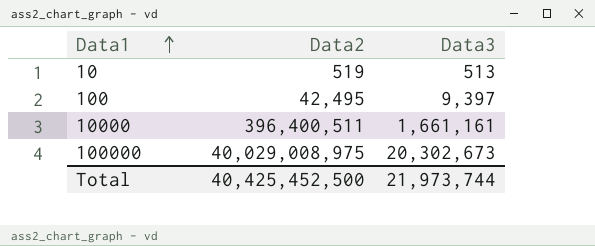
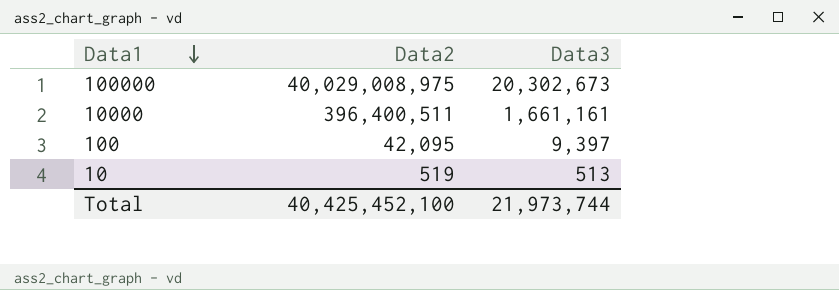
row order: Data1 ascending -> Data1 descending
100 | Data2: 42,495 -> 42,095
Total | Data2: 40,425,452,500 -> 40,425,452,100

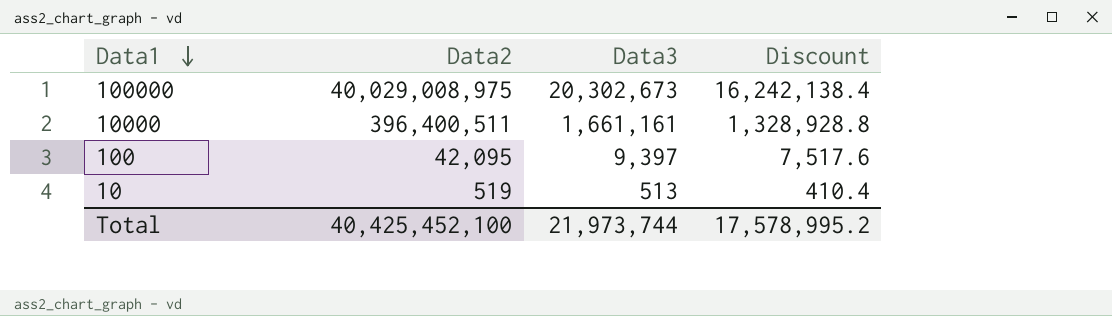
column Discount | formula: none -> [Data3] * 0.8

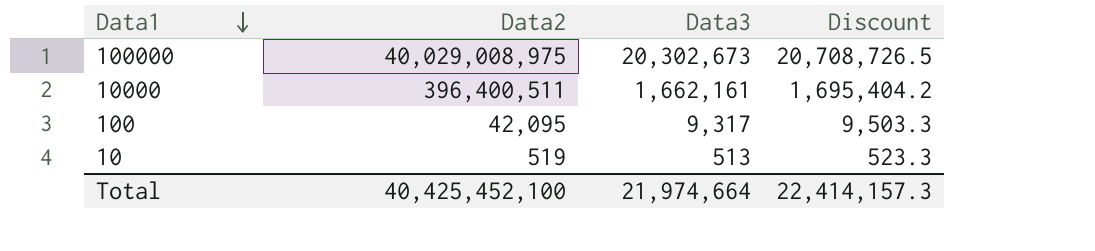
column Discount | formula: [Data3] * 0.8 -> [Data3] * 1.02
10000 | Data3: 1,661,161 -> 1,662,161
100 | Data3: 9,397 -> 9,317
Total | Data3: 21,973,744 -> 21,974,664
Total | Discount: 17,578,995.2 -> 22,414,157.3

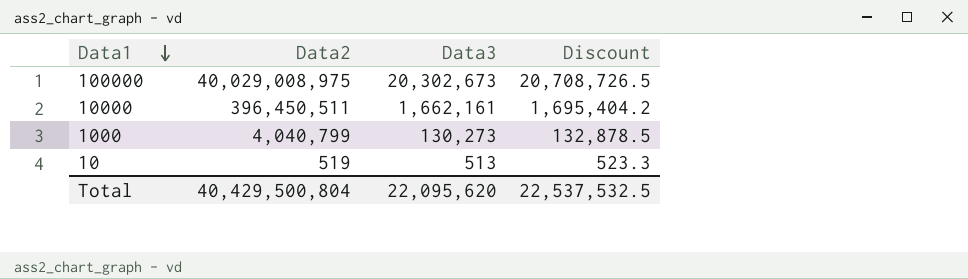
row 100: 42,095 | 9,317 | 9,503.3 -> none
10000 | Data2: 396,400,511 -> 396,450,511
row 1000: none -> 4,040,799 | 130,273 | 132,878.5
Total | Data2: 40,425,452,100 -> 40,429,500,804
Total | Data3: 21,974,664 -> 22,095,620
Total | Discount: 22,414,157.3 -> 22,537,532.5

